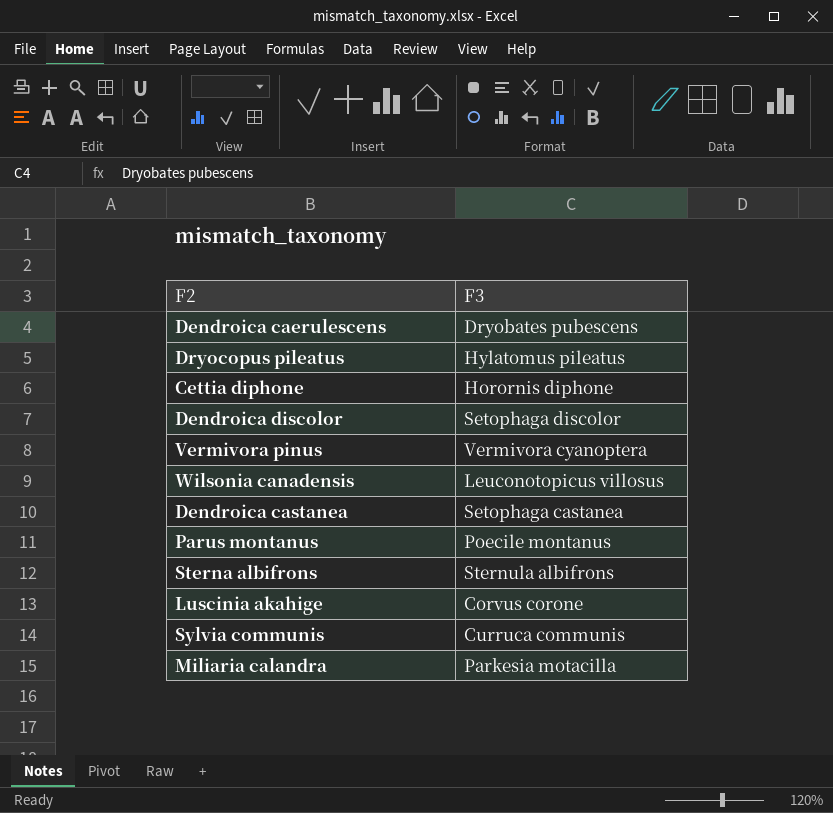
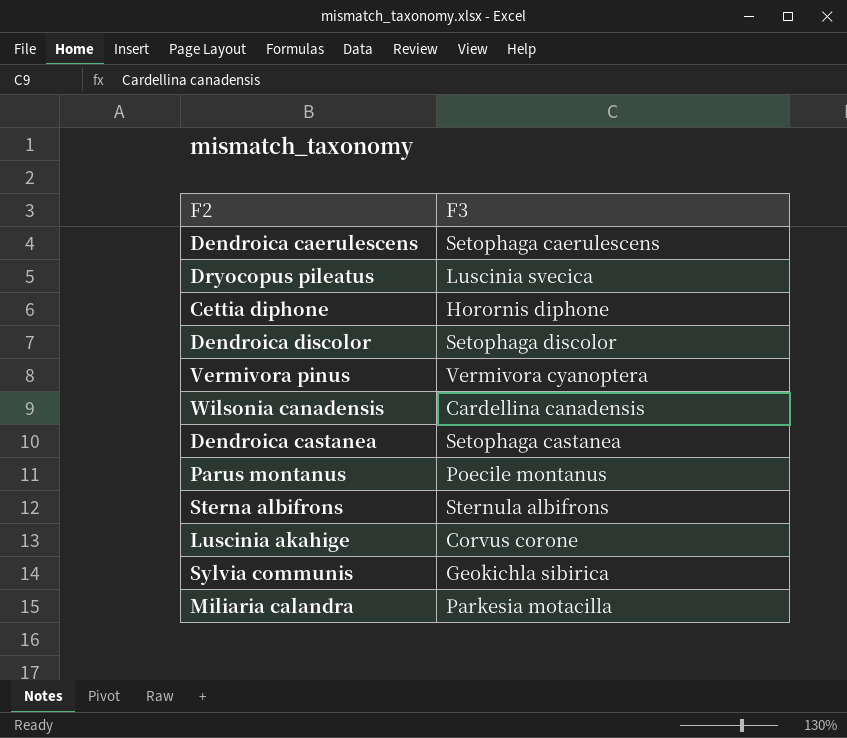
Dendroica caerulescens | F3: Dryobates pubescens -> Setophaga caerulescens
Dryocopus pileatus | F3: Hylatomus pileatus -> Luscinia svecica
Wilsonia canadensis | F3: Leuconotopicus villosus -> Cardellina canadensis
Sylvia communis | F3: Curruca communis -> Geokichla sibirica

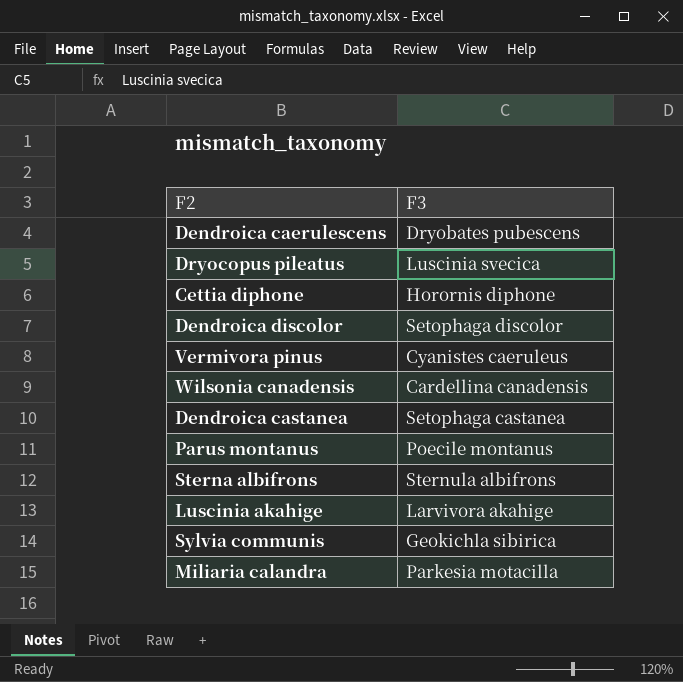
Dendroica caerulescens | F3: Setophaga caerulescens -> Dryobates pubescens
Vermivora pinus | F3: Vermivora cyanoptera -> Cyanistes caeruleus
Luscinia akahige | F3: Corvus corone -> Larvivora akahige

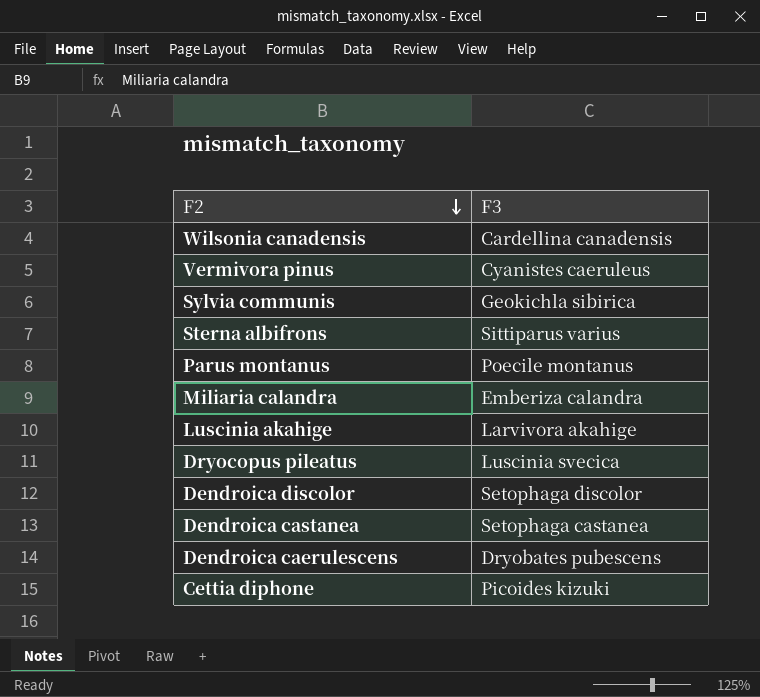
row order: none -> F2 descending
Sterna albifrons | F3: Sternula albifrons -> Sittiparus varius
Miliaria calandra | F3: Parkesia motacilla -> Emberiza calandra
Cettia diphone | F3: Horornis diphone -> Picoides kizuki

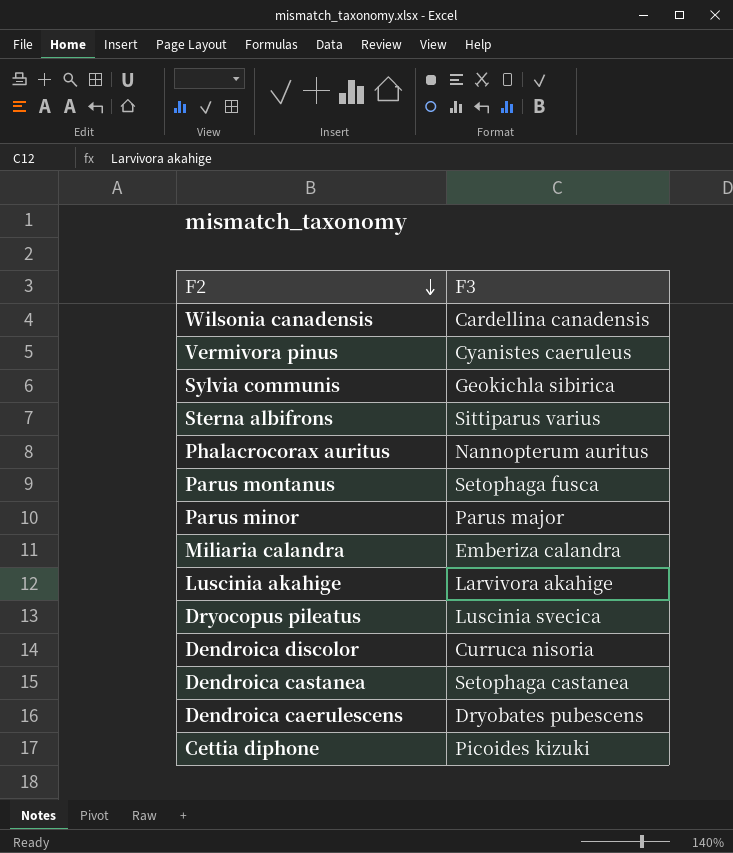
row Phalacrocorax auritus: none -> Nannopterum auritus
Parus montanus | F3: Poecile montanus -> Setophaga fusca
row Parus minor: none -> Parus major
Dendroica discolor | F3: Setophaga discolor -> Curruca nisoria

